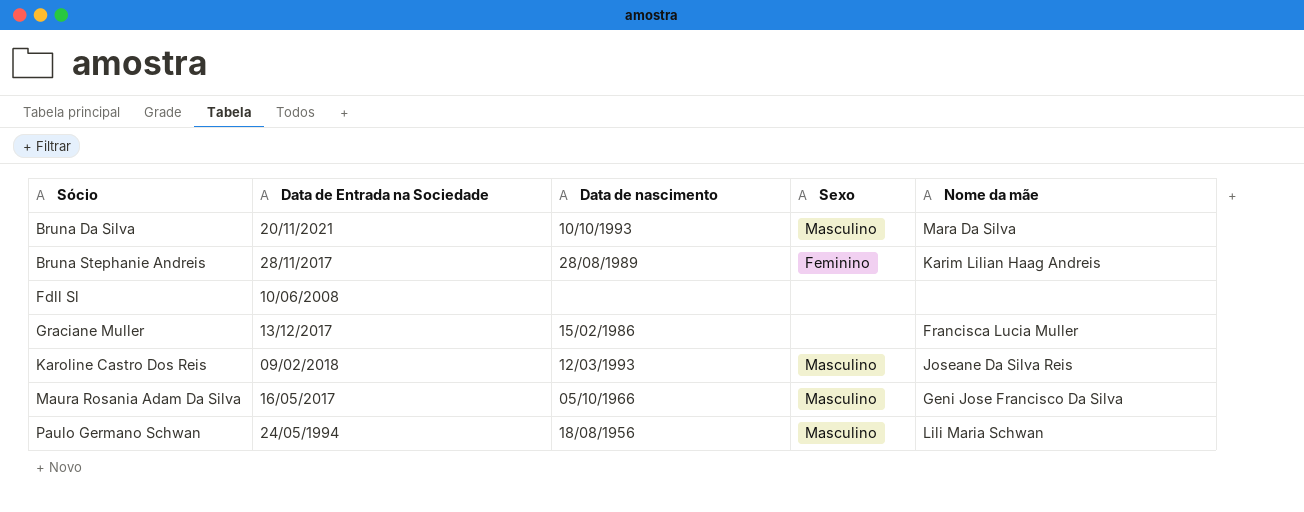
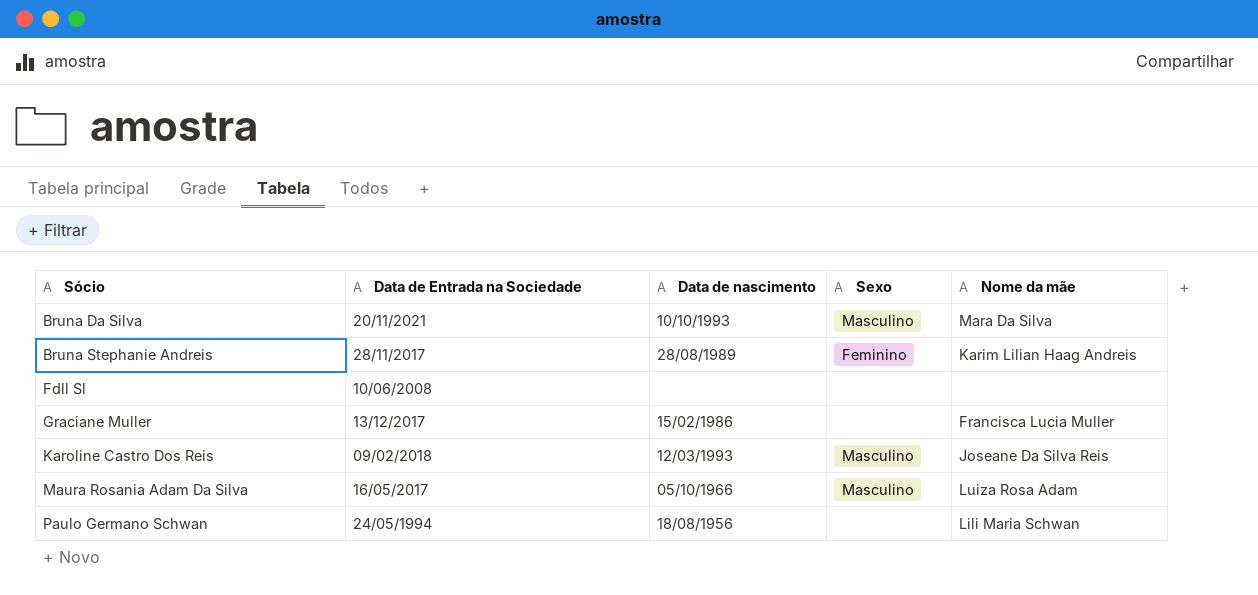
Maura Rosania Adam Da Silva | Nome da mãe: Geni Jose Francisco Da Silva -> Luiza Rosa Adam
Paulo Germano Schwan | Sexo: Masculino -> none

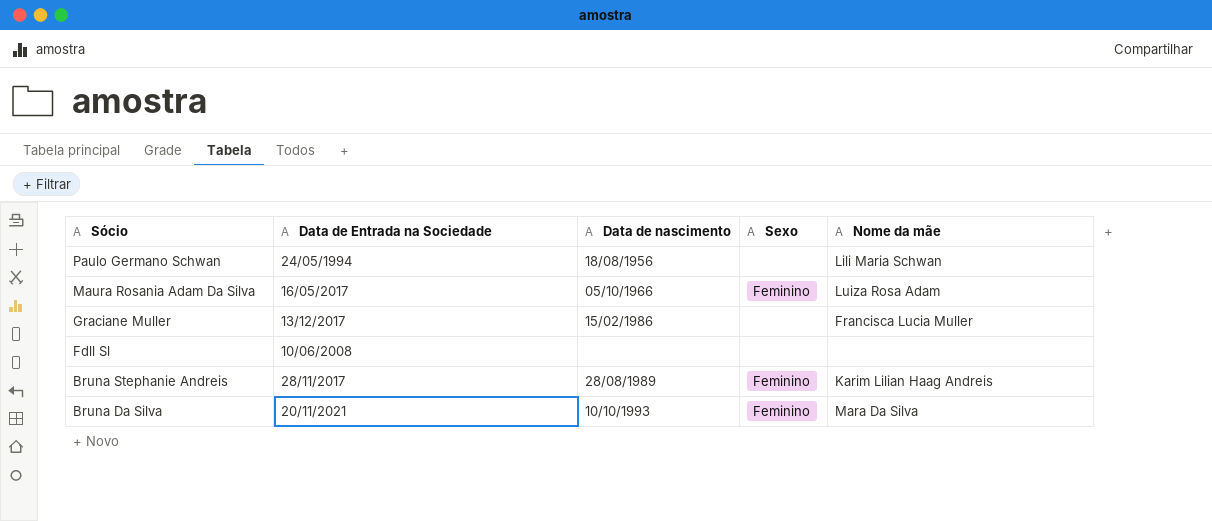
row order: Sócio ascending -> Sócio descending
row Karoline Castro Dos Reis: 09/02/2018 | 12/03/1993 | Masculino | Joseane Da Silva Reis -> none
Maura Rosania Adam Da Silva | Sexo: Masculino -> Feminino
Bruna Da Silva | Sexo: Masculino -> Feminino

